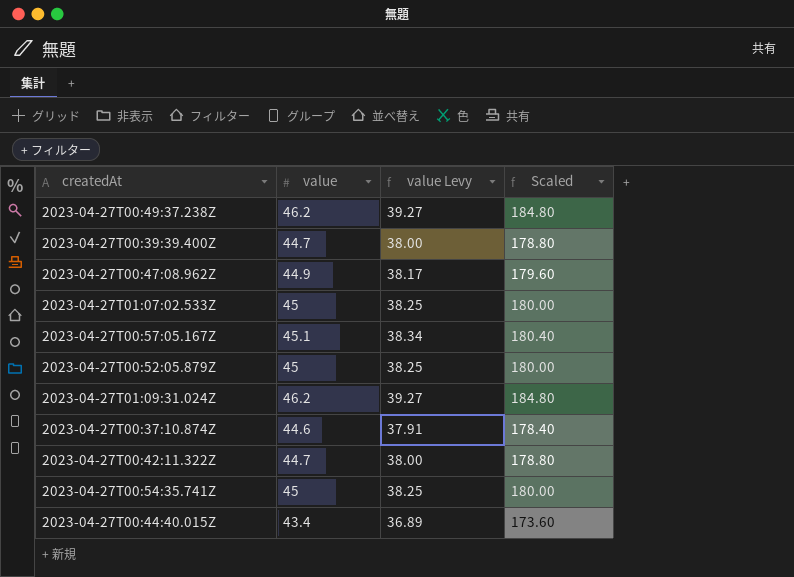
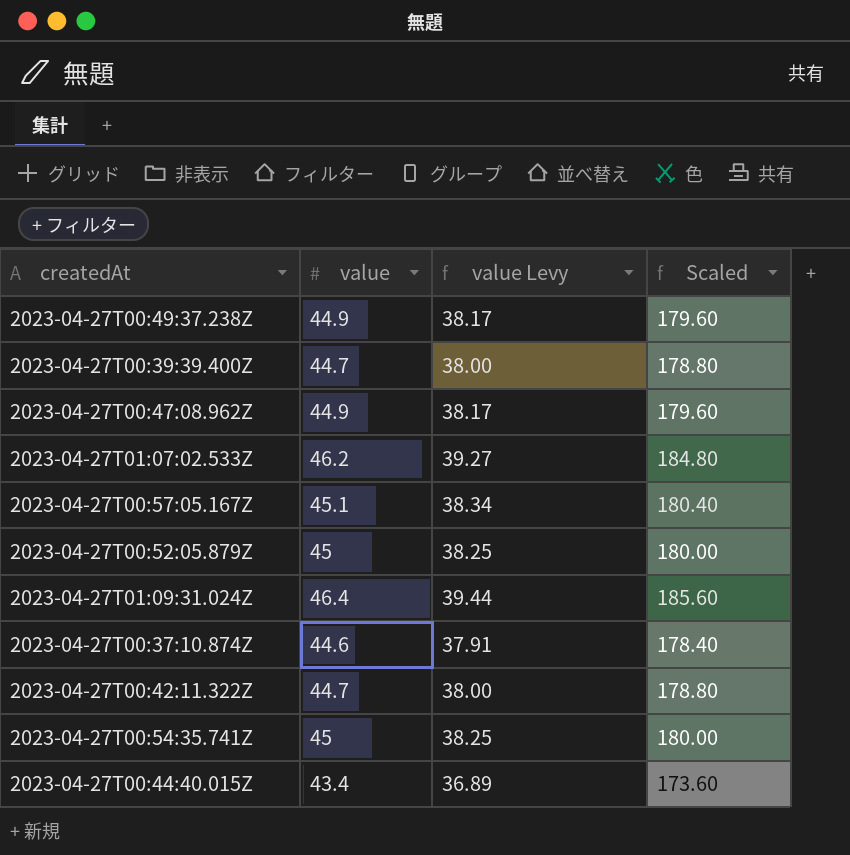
2023-04-27T00:49:37.238Z | value: 46.2 -> 44.9
2023-04-27T00:49:37.238Z | value Levy: 39.27 -> 38.17
2023-04-27T00:49:37.238Z | Scaled: 184.80 -> 179.60
2023-04-27T01:07:02.533Z | value: 45 -> 46.2
2023-04-27T01:07:02.533Z | value Levy: 38.25 -> 39.27
2023-04-27T01:07:02.533Z | Scaled: 180.00 -> 184.80
2023-04-27T01:09:31.024Z | value: 46.2 -> 46.4
2023-04-27T01:09:31.024Z | value Levy: 39.27 -> 39.44
2023-04-27T01:09:31.024Z | Scaled: 184.80 -> 185.60

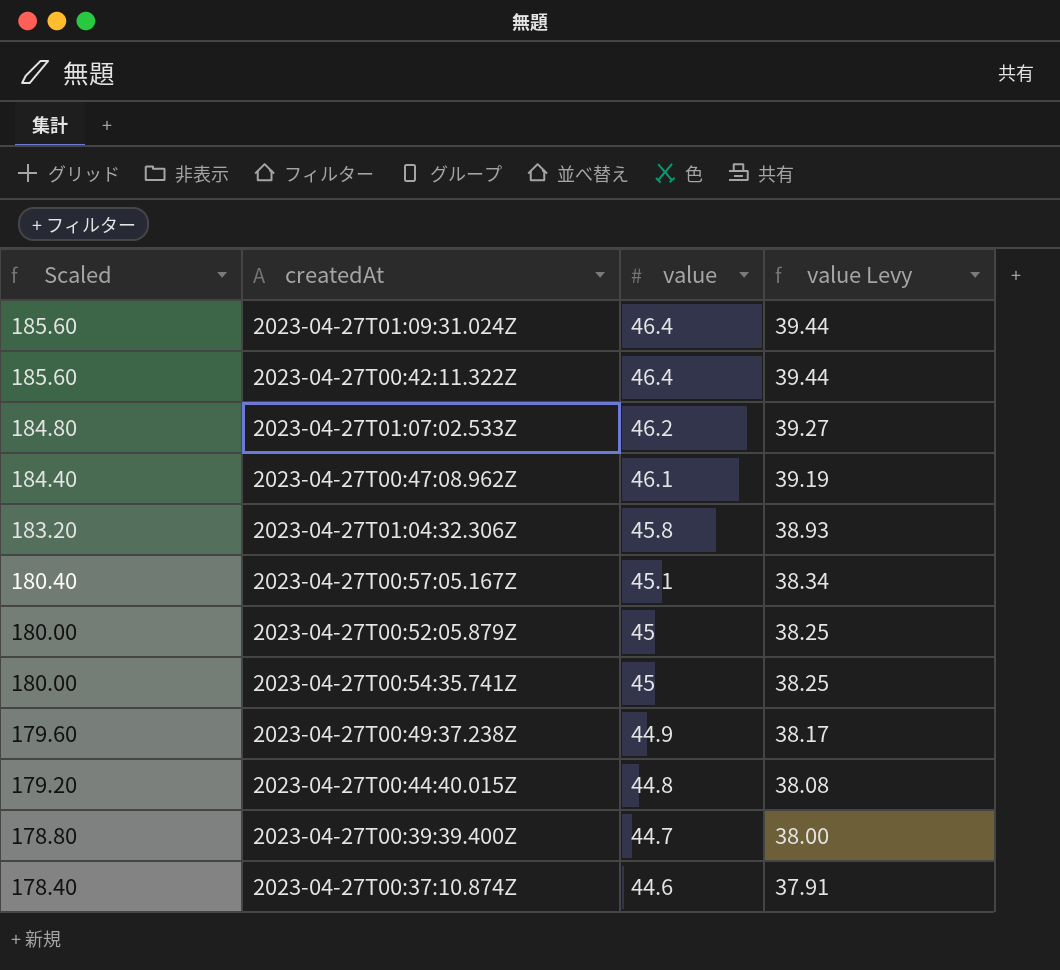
row order: none -> Scaled descending
column Scaled | position: 4 -> 1
2023-04-27T00:42:11.322Z | Scaled: 178.80 -> 185.60
2023-04-27T00:42:11.322Z | value: 44.7 -> 46.4
2023-04-27T00:42:11.322Z | value Levy: 38.00 -> 39.44
2023-04-27T00:47:08.962Z | Scaled: 179.60 -> 184.40
2023-04-27T00:47:08.962Z | value: 44.9 -> 46.1
2023-04-27T00:47:08.962Z | value Levy: 38.17 -> 39.19
row 2023-04-27T01:04:32.306Z: none -> 183.20 | 45.8 | 38.93
2023-04-27T00:44:40.015Z | Scaled: 173.60 -> 179.20
2023-04-27T00:44:40.015Z | value: 43.4 -> 44.8
2023-04-27T00:44:40.015Z | value Levy: 36.89 -> 38.08

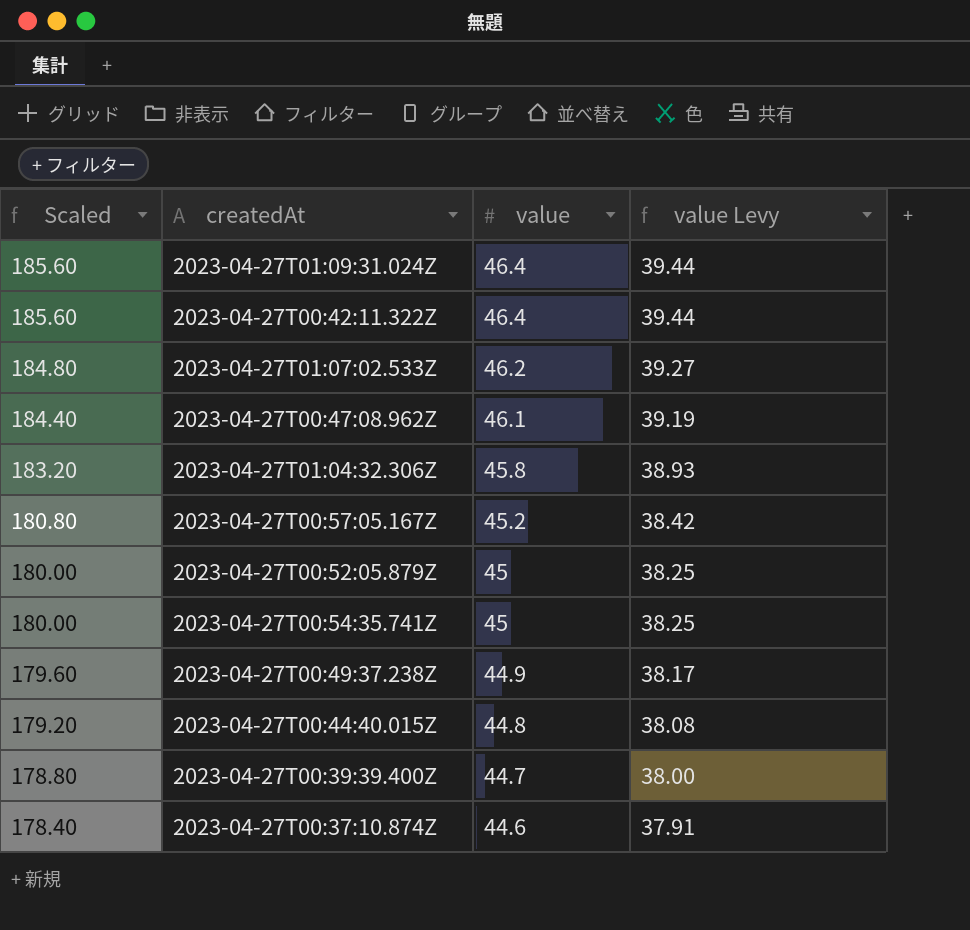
2023-04-27T00:57:05.167Z | Scaled: 180.40 -> 180.80
2023-04-27T00:57:05.167Z | value: 45.1 -> 45.2
2023-04-27T00:57:05.167Z | value Levy: 38.34 -> 38.42

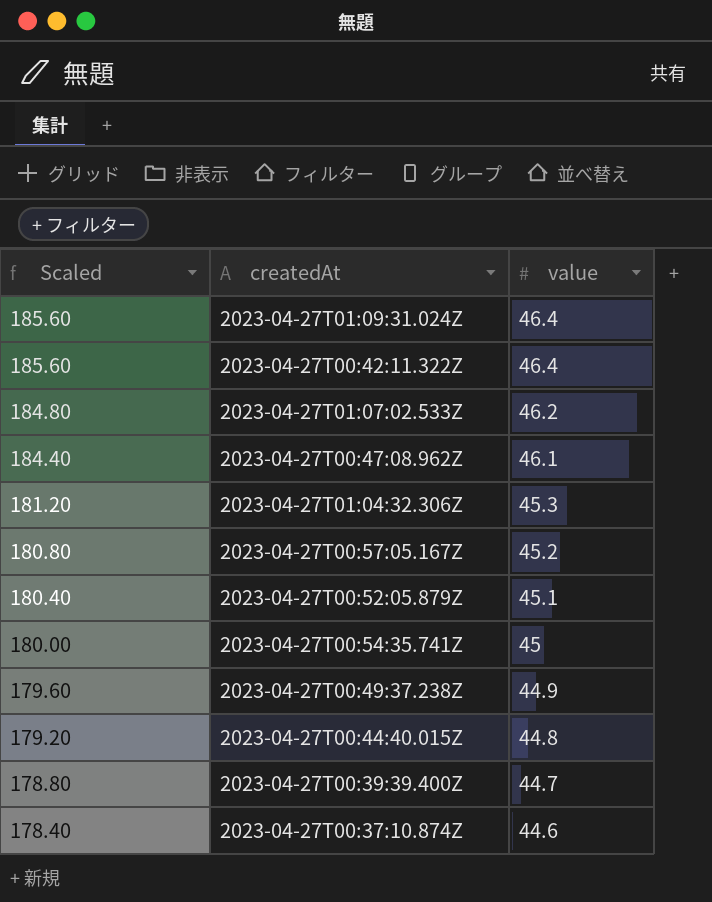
column value Levy | formula: [value] * 0.85 -> none
2023-04-27T01:04:32.306Z | Scaled: 183.20 -> 181.20
2023-04-27T01:04:32.306Z | value: 45.8 -> 45.3
2023-04-27T00:52:05.879Z | Scaled: 180.00 -> 180.40
2023-04-27T00:52:05.879Z | value: 45 -> 45.1

